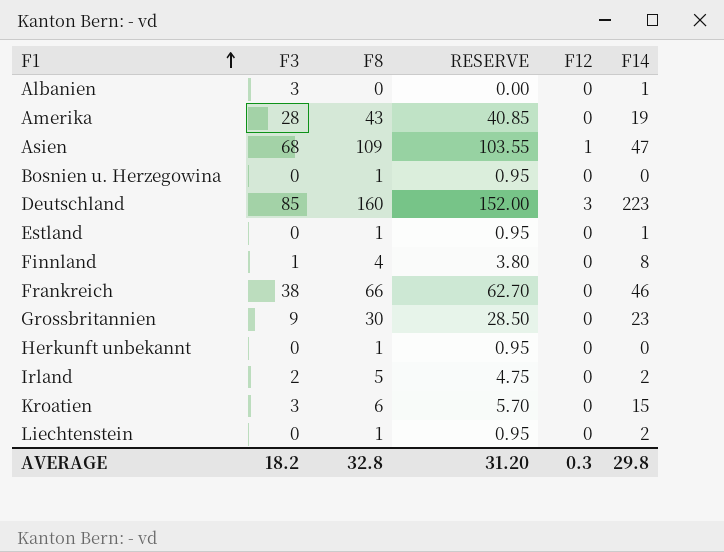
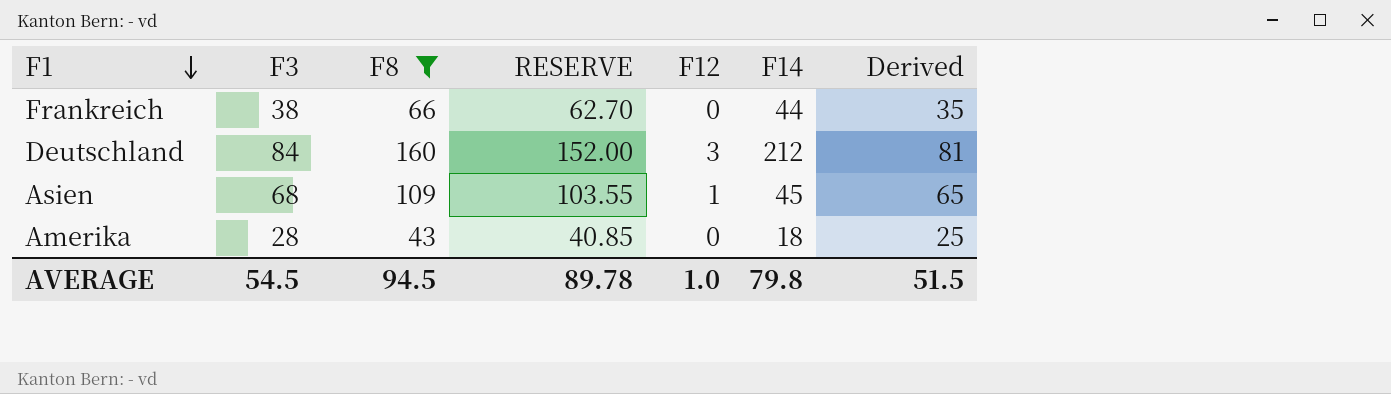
filter: none -> F8 >= 43
row order: F1 ascending -> F1 descending
column Derived | formula: none -> [F3] - 3
Frankreich | F14: 46 -> 44
Deutschland | F3: 85 -> 84
Deutschland | F14: 223 -> 212
Asien | F14: 47 -> 45
Amerika | F14: 19 -> 18
AVERAGE | F3: 18.2 -> 54.5
AVERAGE | F8: 32.8 -> 94.5
AVERAGE | RESERVE: 31.20 -> 89.78
AVERAGE | F12: 0.3 -> 1.0
AVERAGE | F14: 29.8 -> 79.8

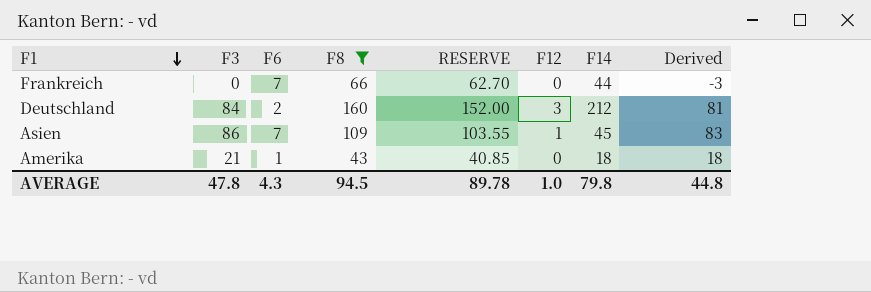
column F6 | position: none -> 3
Frankreich | F3: 38 -> 0
Frankreich | Derived: 35 -> -3
Asien | F3: 68 -> 86
Asien | Derived: 65 -> 83
Amerika | F3: 28 -> 21
Amerika | Derived: 25 -> 18
AVERAGE | F3: 54.5 -> 47.8
AVERAGE | Derived: 51.5 -> 44.8

